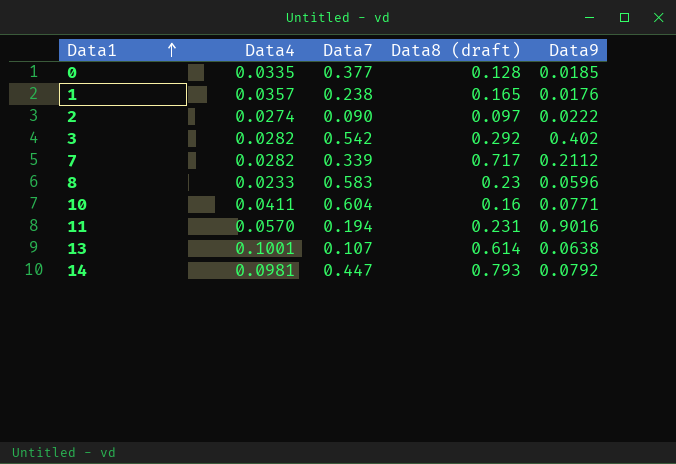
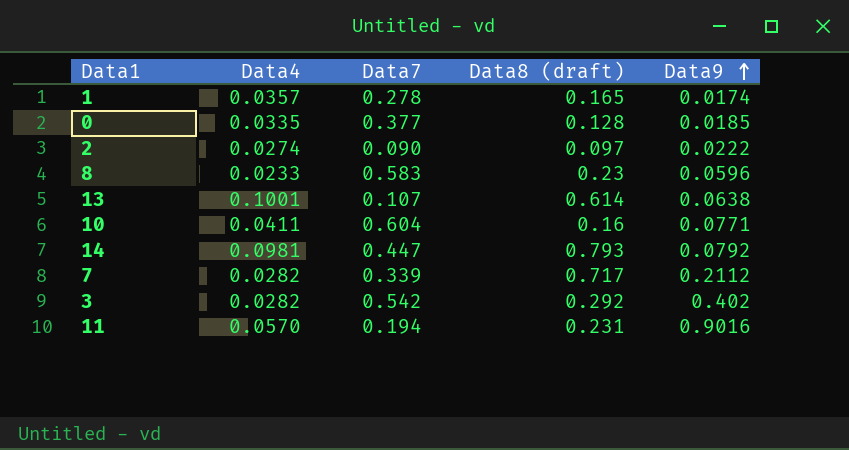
row order: Data1 ascending -> Data9 ascending
1 | Data7: 0.238 -> 0.278
1 | Data9: 0.0176 -> 0.0174

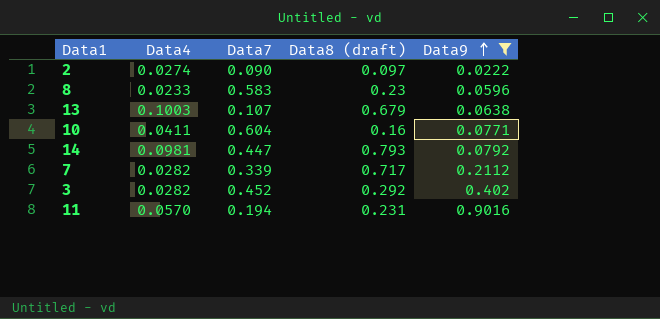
filter: none -> Data9 >= 0.0222
13 | Data4: 0.1001 -> 0.1003
13 | Data8 (draft): 0.614 -> 0.679
3 | Data7: 0.542 -> 0.452

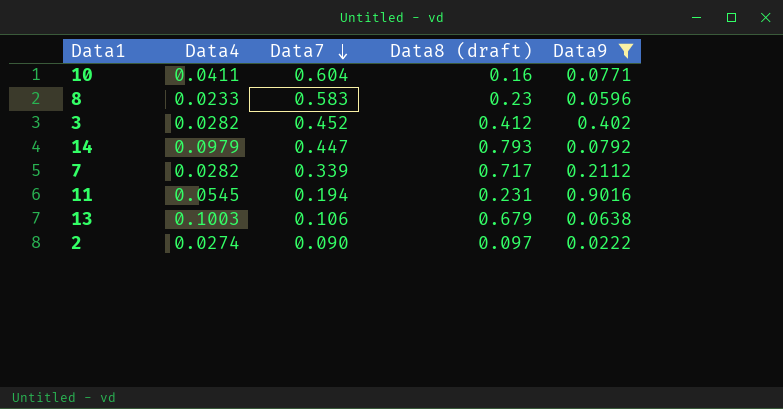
row order: Data9 ascending -> Data7 descending
3 | Data8 (draft): 0.292 -> 0.412
14 | Data4: 0.0981 -> 0.0979
11 | Data4: 0.0570 -> 0.0545
13 | Data7: 0.107 -> 0.106

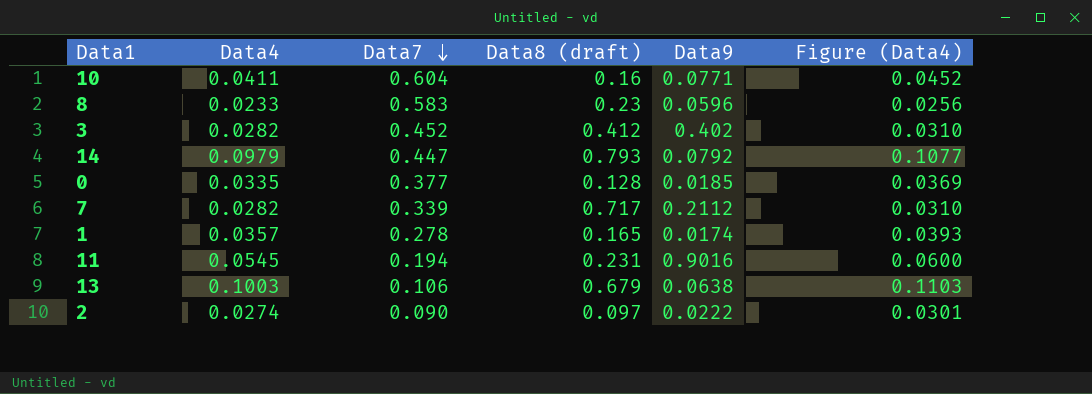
filter: Data9 >= 0.0222 -> none
column Figure (Data4) | formula: none -> [Data4] * 1.1

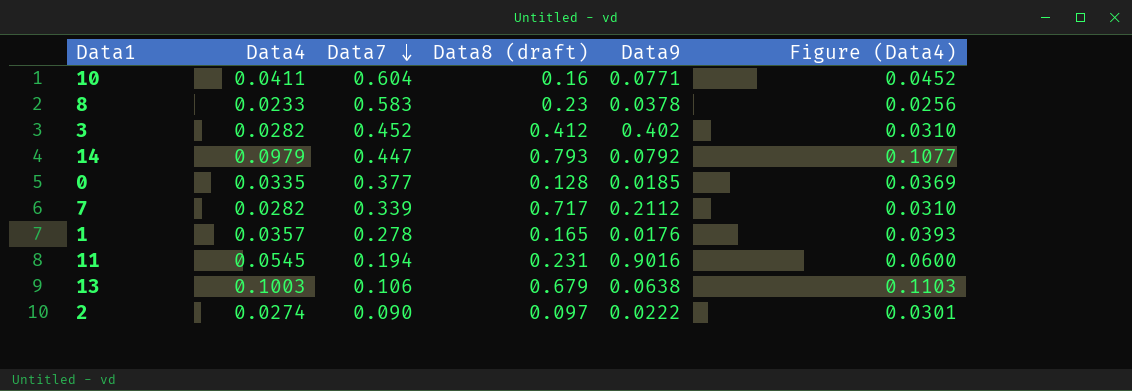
8 | Data9: 0.0596 -> 0.0378
1 | Data9: 0.0174 -> 0.0176

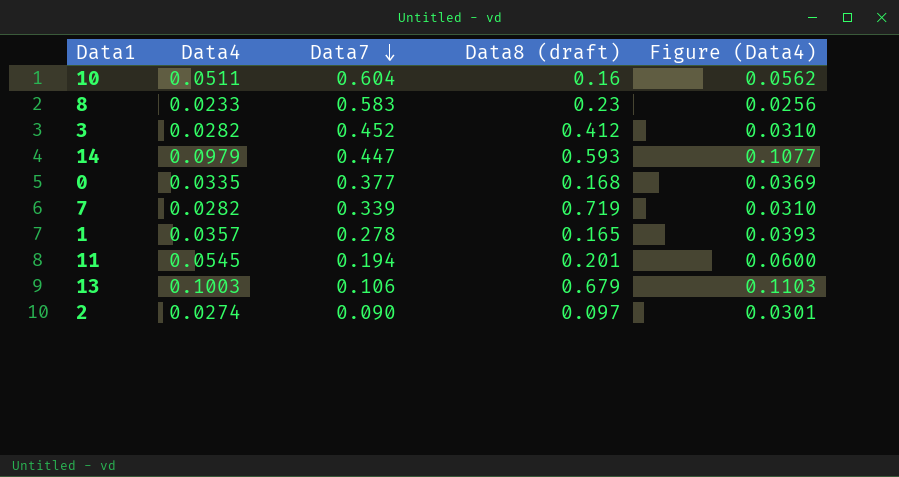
column Data9 | position: 5 -> none
10 | Data4: 0.0411 -> 0.0511
10 | Figure (Data4): 0.0452 -> 0.0562
14 | Data8 (draft): 0.793 -> 0.593
0 | Data8 (draft): 0.128 -> 0.168
7 | Data8 (draft): 0.717 -> 0.719
11 | Data8 (draft): 0.231 -> 0.201

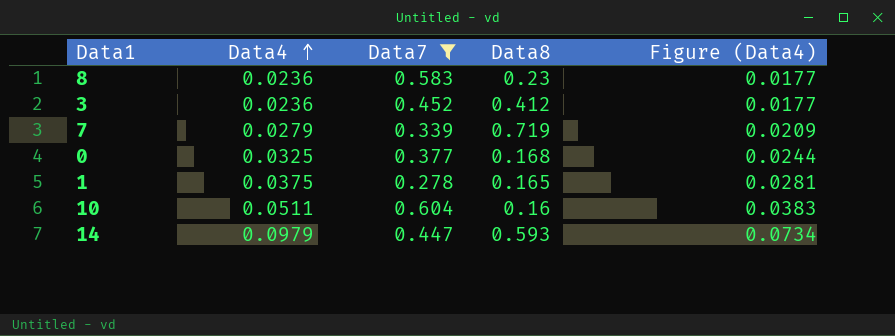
filter: none -> Data7 >= 0.278
row order: Data7 descending -> Data4 ascending
column name: Data8 (draft) -> Data8
column Figure (Data4) | formula: [Data4] * 1.1 -> [Data4] * 0.75
8 | Data4: 0.0233 -> 0.0236
3 | Data4: 0.0282 -> 0.0236
7 | Data4: 0.0282 -> 0.0279
0 | Data4: 0.0335 -> 0.0325
1 | Data4: 0.0357 -> 0.0375

